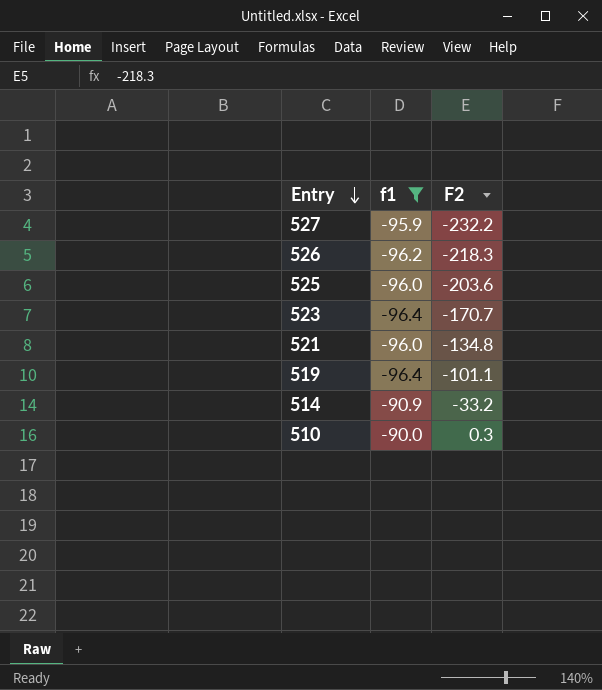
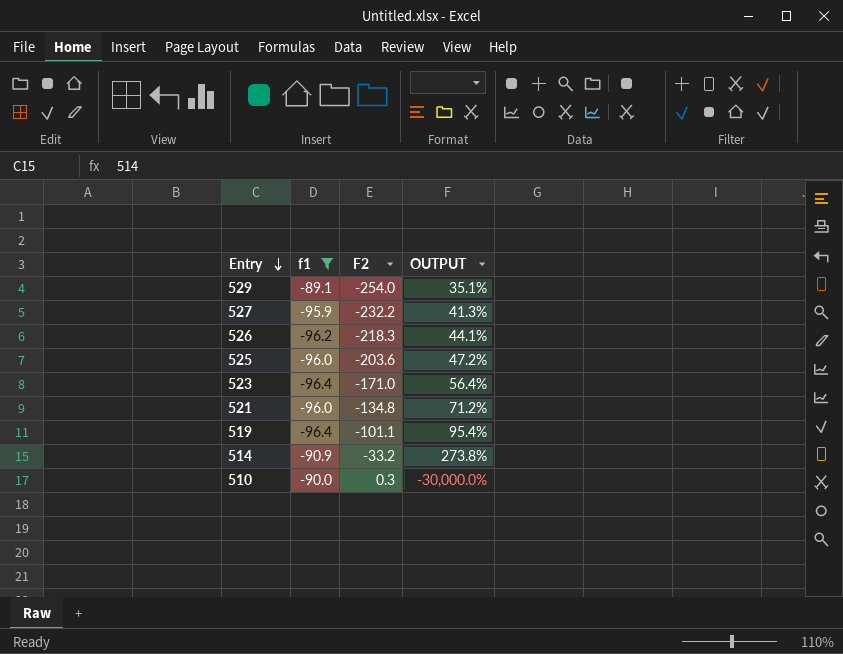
column OUTPUT | formula: none -> [f1] / [F2]
row 529: none -> -89.1 | -254.0 | 35.1%
523 | F2: -170.7 -> -171.0

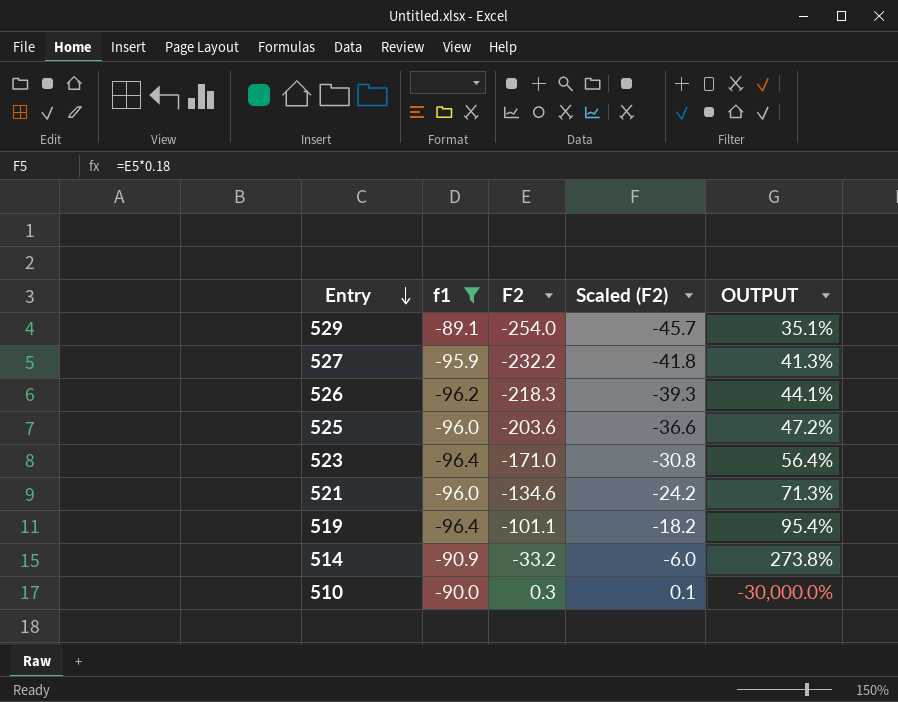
column Scaled (F2) | formula: none -> [F2] * 0.18
521 | F2: -134.8 -> -134.6
521 | OUTPUT: 71.2% -> 71.3%

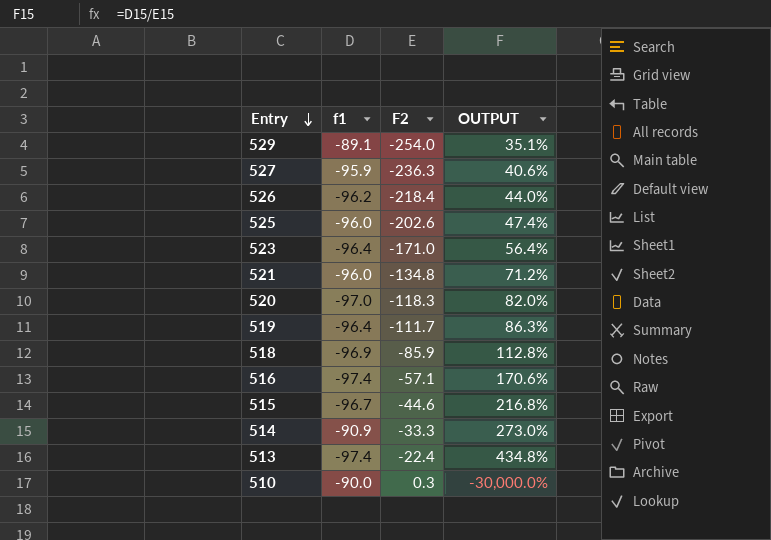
filter: f1 >= -96.4 -> none
column Scaled (F2) | formula: [F2] * 0.18 -> none
527 | F2: -232.2 -> -236.3
527 | OUTPUT: 41.3% -> 40.6%
526 | F2: -218.3 -> -218.4
526 | OUTPUT: 44.1% -> 44.0%
525 | F2: -203.6 -> -202.6
525 | OUTPUT: 47.2% -> 47.4%
521 | F2: -134.6 -> -134.8
521 | OUTPUT: 71.3% -> 71.2%
519 | F2: -101.1 -> -111.7
519 | OUTPUT: 95.4% -> 86.3%
514 | F2: -33.2 -> -33.3
514 | OUTPUT: 273.8% -> 273.0%

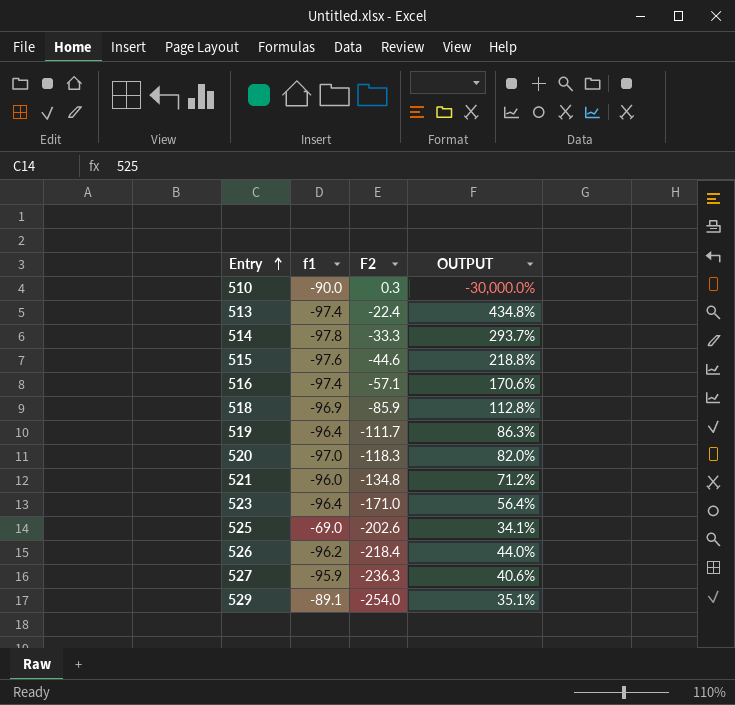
row order: Entry descending -> Entry ascending
514 | f1: -90.9 -> -97.8
514 | OUTPUT: 273.0% -> 293.7%
515 | f1: -96.7 -> -97.6
515 | OUTPUT: 216.8% -> 218.8%
525 | f1: -96.0 -> -69.0
525 | OUTPUT: 47.4% -> 34.1%

